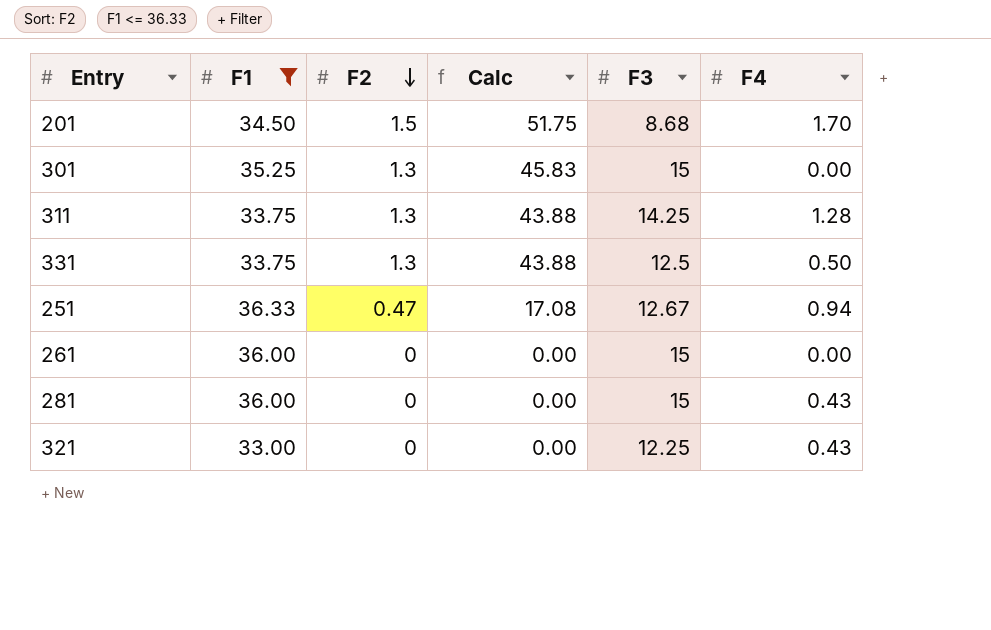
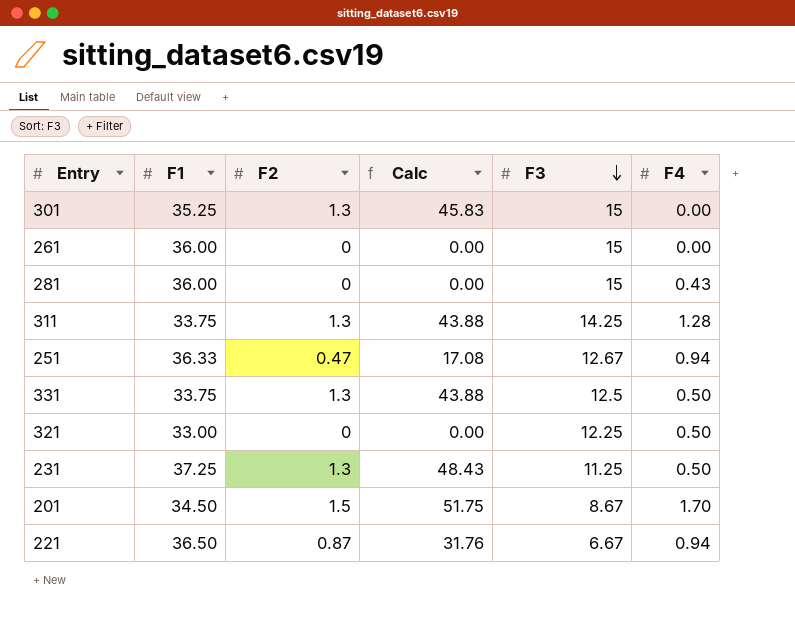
filter: F1 <= 36.33 -> none
row order: F2 descending -> F3 descending
321 | F4: 0.43 -> 0.50
201 | F3: 8.68 -> 8.67

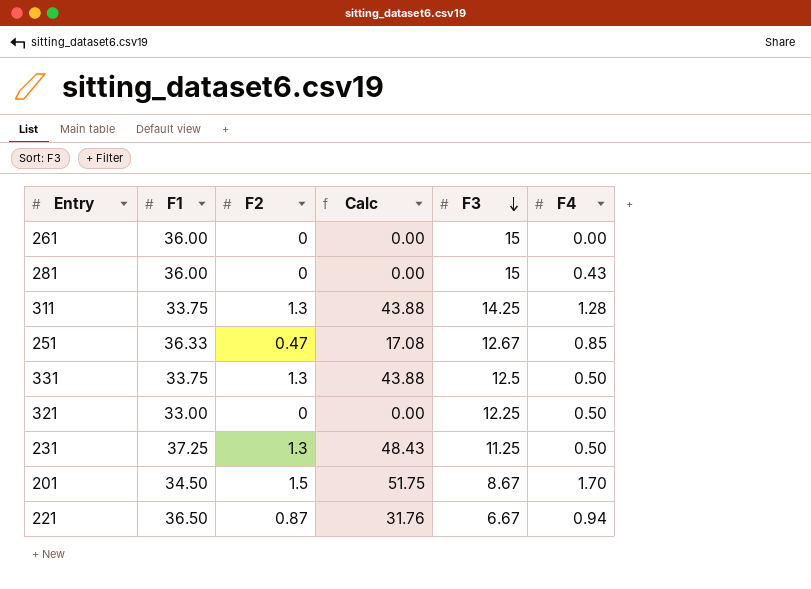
row 301: 35.25 | 1.3 | 45.83 | 15 | 0.00 -> none
251 | F4: 0.94 -> 0.85

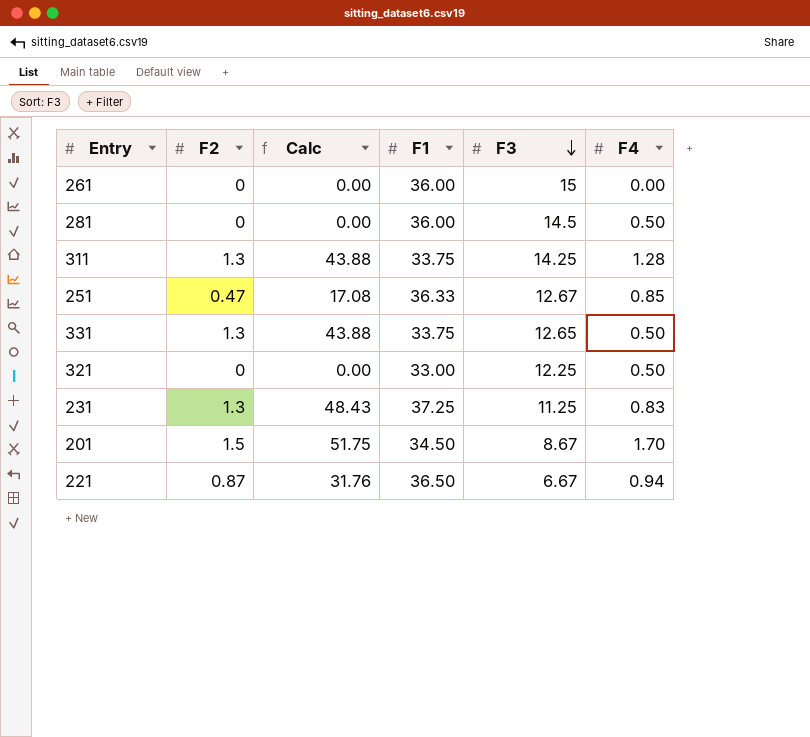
column F1 | position: 2 -> 4
281 | F3: 15 -> 14.5
281 | F4: 0.43 -> 0.50
331 | F3: 12.5 -> 12.65
231 | F4: 0.50 -> 0.83

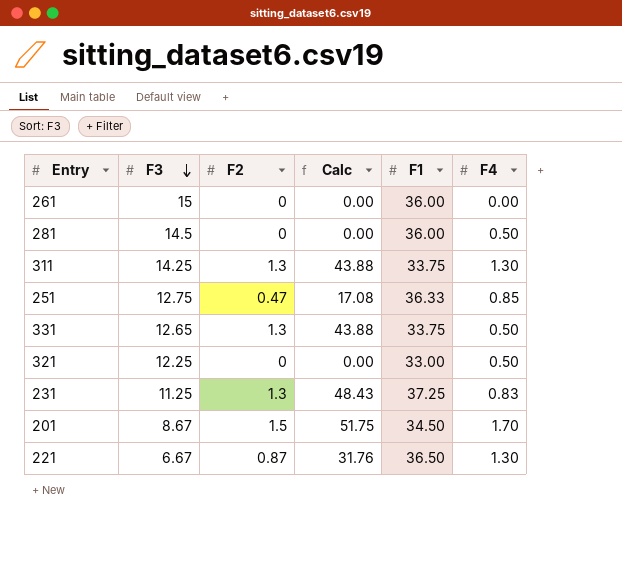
column F3 | position: 5 -> 2
311 | F4: 1.28 -> 1.30
251 | F3: 12.67 -> 12.75
221 | F4: 0.94 -> 1.30

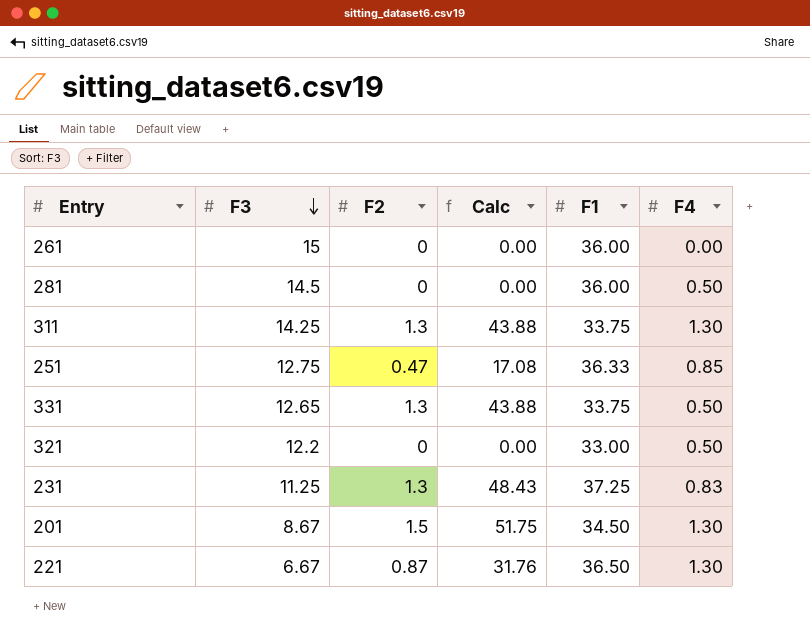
321 | F3: 12.25 -> 12.2
201 | F4: 1.70 -> 1.30

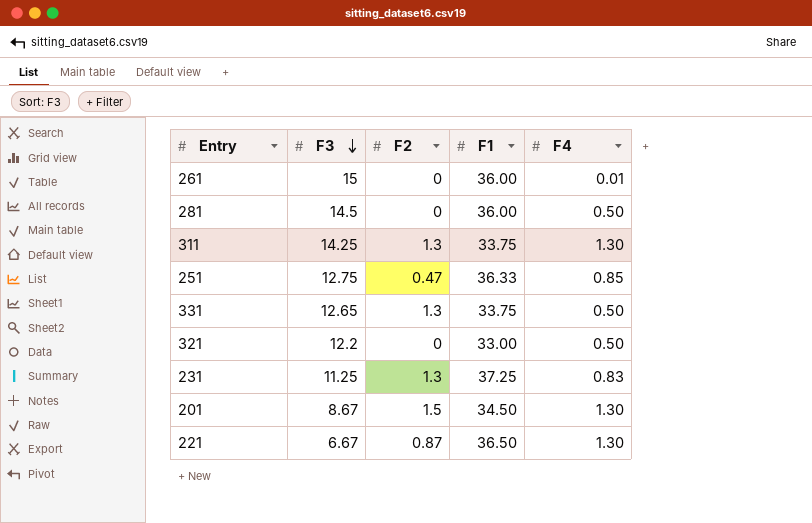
column Calc | formula: [F2] * [F1] -> none
261 | F4: 0.00 -> 0.01

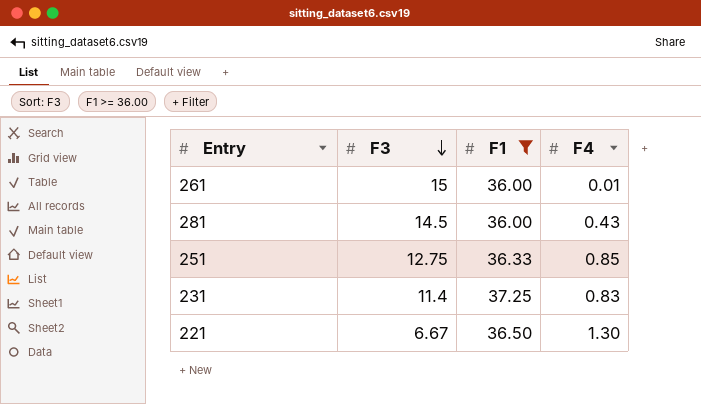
filter: none -> F1 >= 36.00
column F2 | position: 3 -> none
281 | F4: 0.50 -> 0.43
231 | F3: 11.25 -> 11.4

